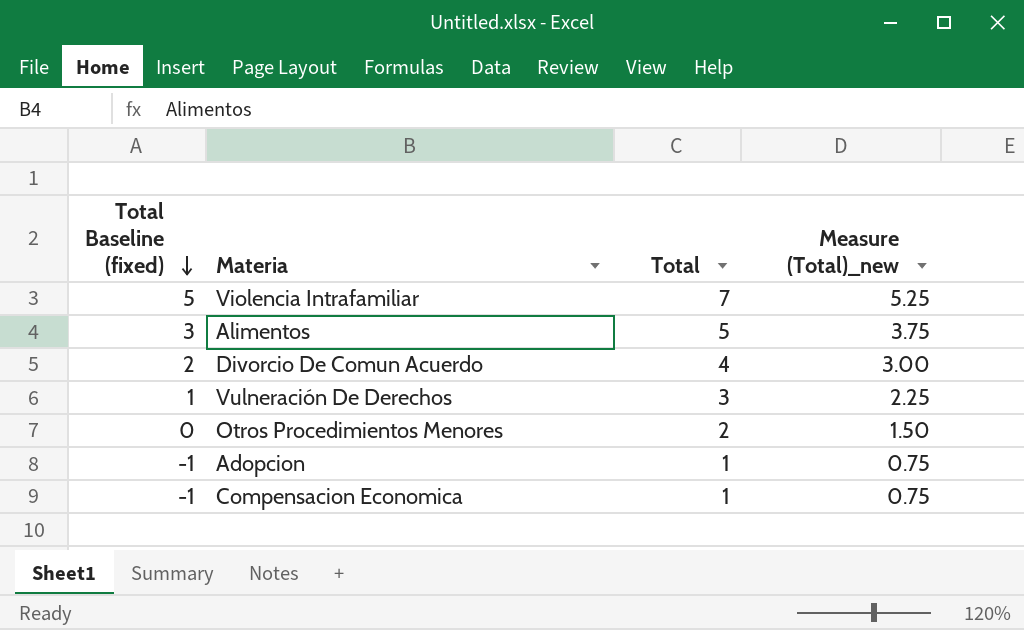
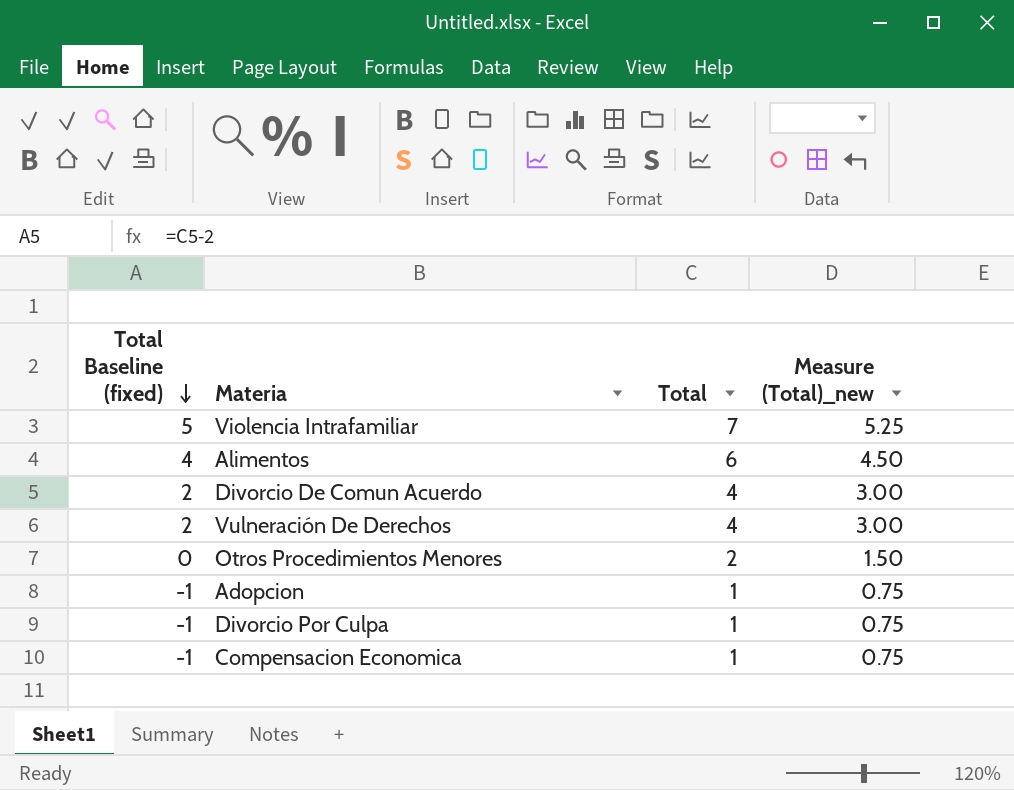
Alimentos | Total Baseline (fixed): 3 -> 4
Alimentos | Total: 5 -> 6
Alimentos | Measure (Total)_new: 3.75 -> 4.50
Vulneración De Derechos | Total Baseline (fixed): 1 -> 2
Vulneración De Derechos | Total: 3 -> 4
Vulneración De Derechos | Measure (Total)_new: 2.25 -> 3.00
row Divorcio Por Culpa: none -> -1 | 1 | 0.75

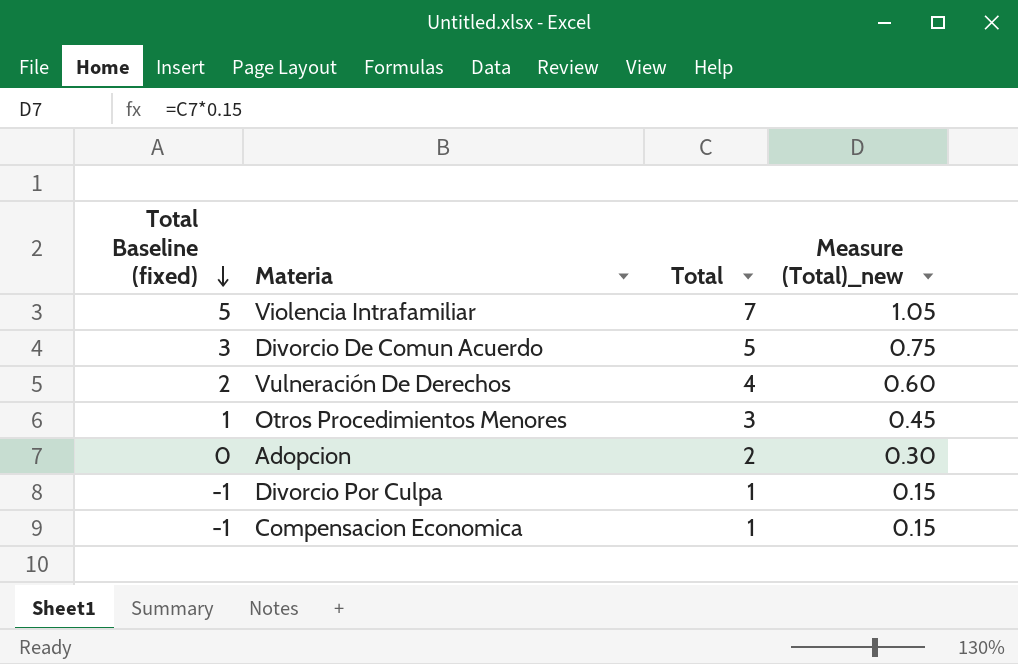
column Measure (Total)_new | formula: [Total] * 0.75 -> [Total] * 0.15
row Alimentos: 4 | 6 | 4.50 -> none
Divorcio De Comun Acuerdo | Total Baseline (fixed): 2 -> 3
Divorcio De Comun Acuerdo | Total: 4 -> 5
Otros Procedimientos Menores | Total Baseline (fixed): 0 -> 1
Otros Procedimientos Menores | Total: 2 -> 3
Adopcion | Total Baseline (fixed): -1 -> 0
Adopcion | Total: 1 -> 2

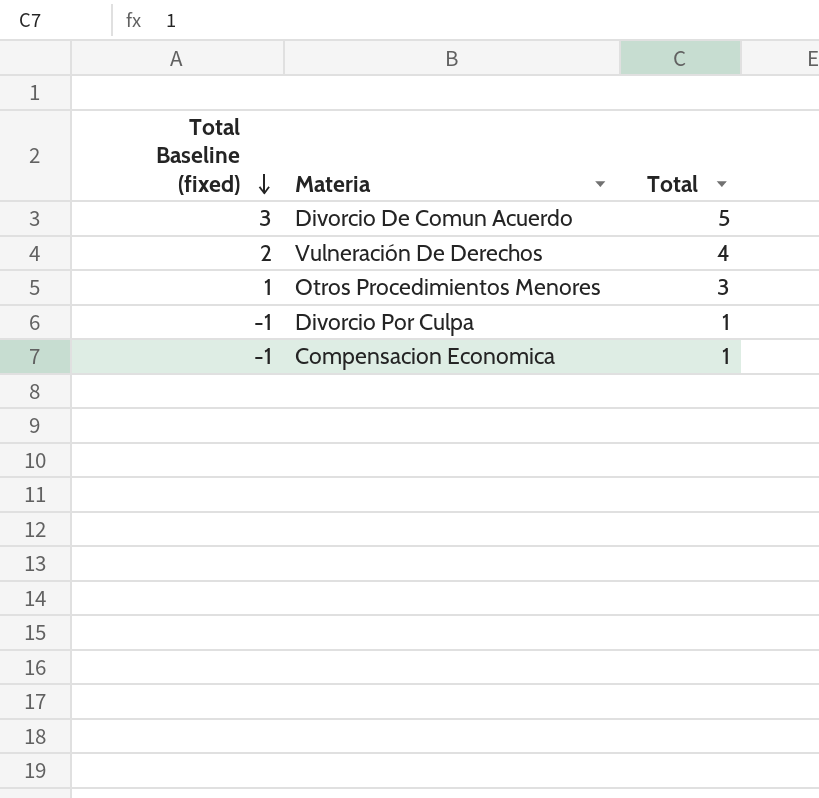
column Measure (Total)_new | formula: [Total] * 0.15 -> none
row Violencia Intrafamiliar: 5 | 7 | 1.05 -> none
row Adopcion: 0 | 2 | 0.30 -> none

